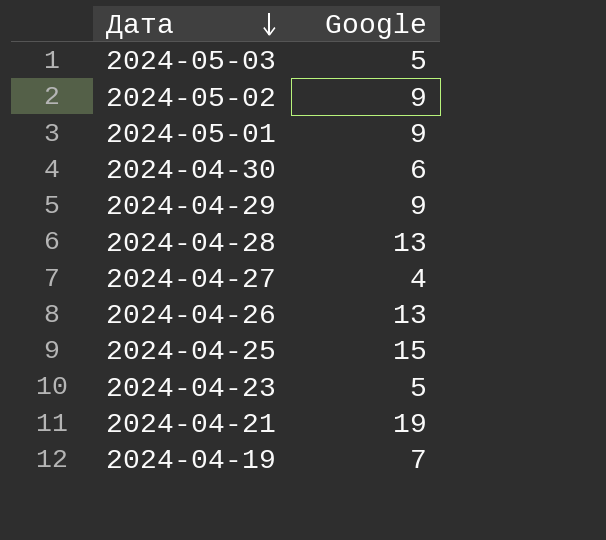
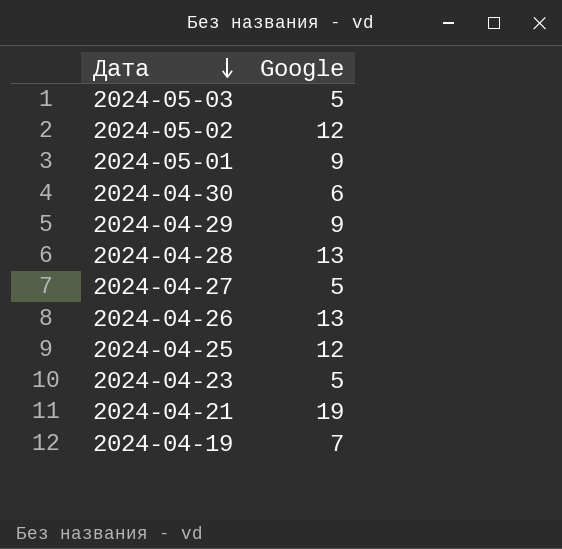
2024-05-02 | Google: 9 -> 12
2024-04-27 | Google: 4 -> 5
2024-04-25 | Google: 15 -> 12

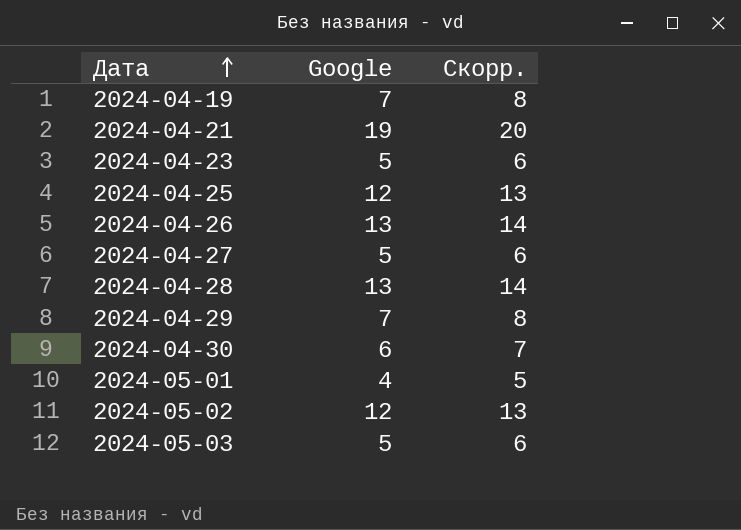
row order: Дата descending -> Дата ascending
column Скорр. | formula: none -> [Google] + 1
2024-04-29 | Google: 9 -> 7
2024-05-01 | Google: 9 -> 4

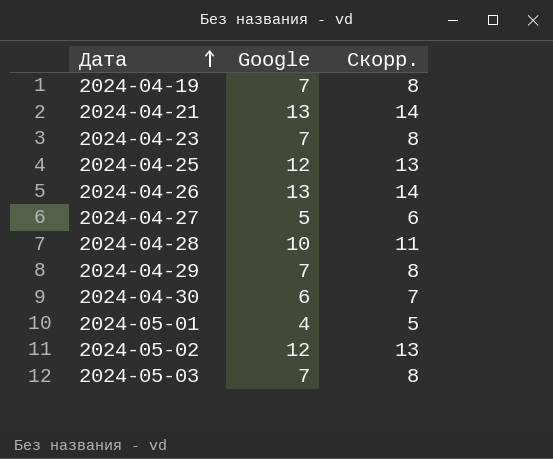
2024-04-21 | Google: 19 -> 13
2024-04-21 | Скорр.: 20 -> 14
2024-04-23 | Google: 5 -> 7
2024-04-23 | Скорр.: 6 -> 8
2024-04-28 | Google: 13 -> 10
2024-04-28 | Скорр.: 14 -> 11
2024-05-03 | Google: 5 -> 7
2024-05-03 | Скорр.: 6 -> 8

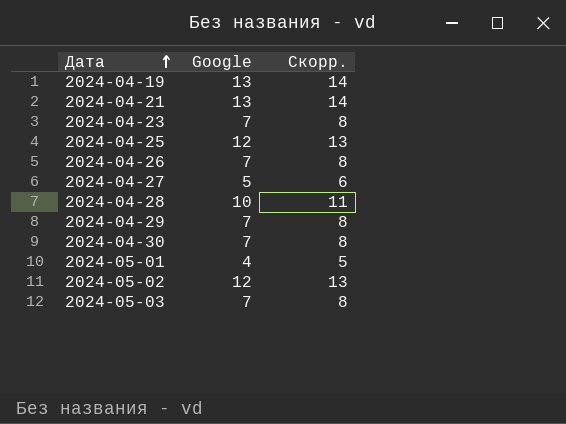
2024-04-19 | Google: 7 -> 13
2024-04-19 | Скорр.: 8 -> 14
2024-04-26 | Google: 13 -> 7
2024-04-26 | Скорр.: 14 -> 8
2024-04-30 | Google: 6 -> 7
2024-04-30 | Скорр.: 7 -> 8

